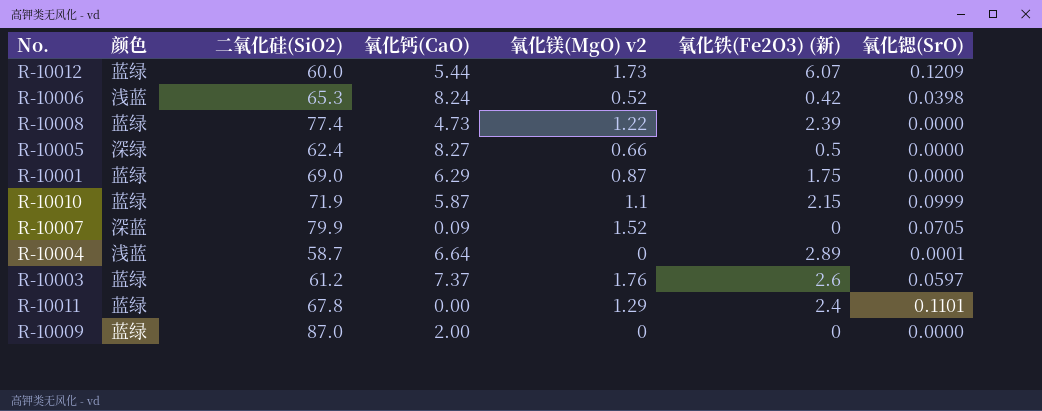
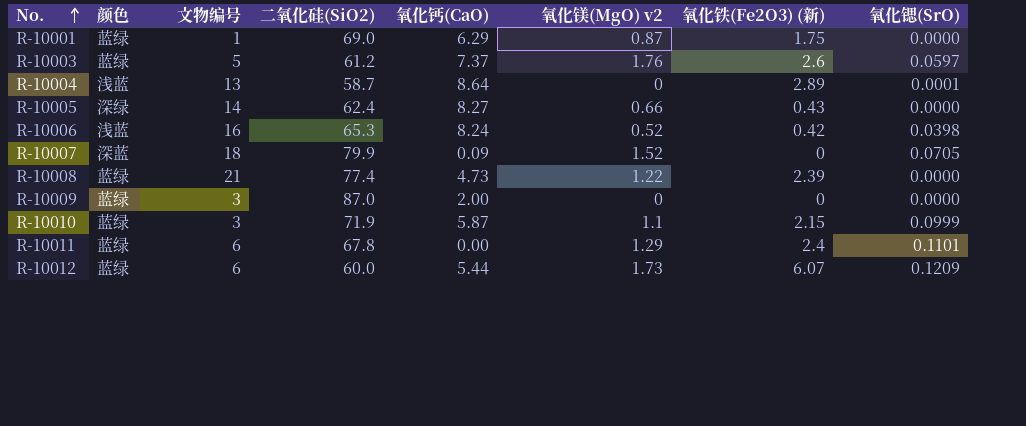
row order: none -> No. ascending
column 文物编号 | position: none -> 3
R-10004 | 氧化钙(CaO): 6.64 -> 8.64
R-10005 | 氧化铁(Fe2O3) (新): 0.5 -> 0.43

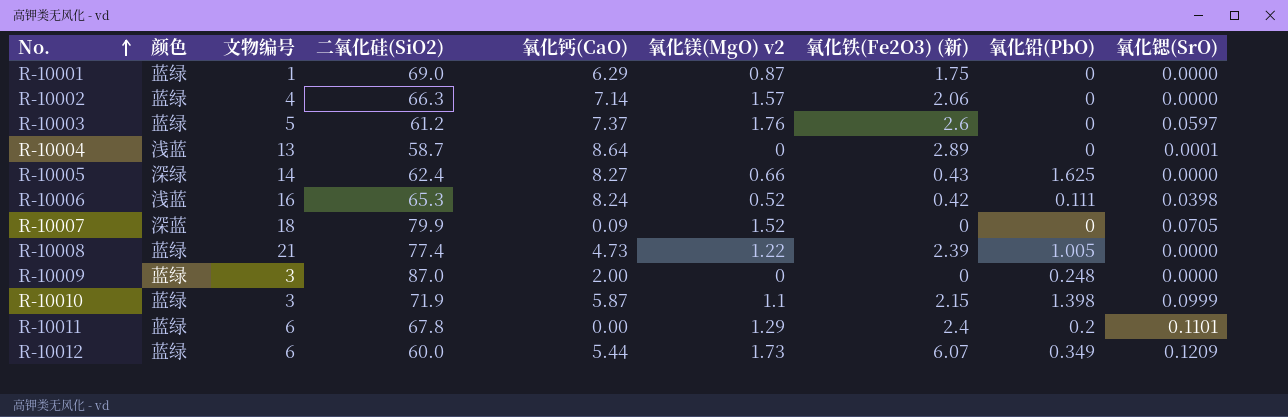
column 氧化铅(PbO) | position: none -> 8
row R-10002: none -> 蓝绿 | 4 | 66.3 | 7.14 | 1.57 | 2.06 | 0 | 0.0000

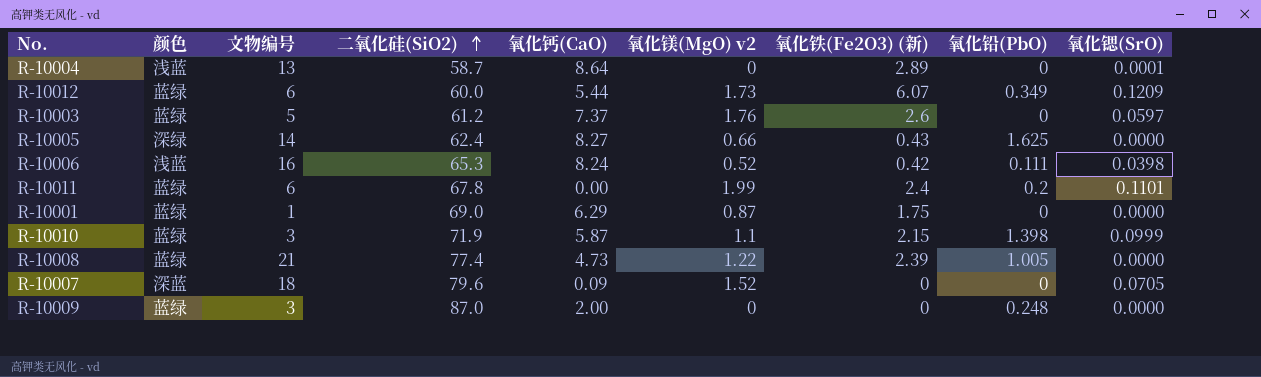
row order: No. ascending -> 二氧化硅(SiO2) ascending
row R-10002: 蓝绿 | 4 | 66.3 | 7.14 | 1.57 | 2.06 | 0 | 0.0000 -> none
R-10011 | 氧化镁(MgO) v2: 1.29 -> 1.99
R-10007 | 二氧化硅(SiO2): 79.9 -> 79.6

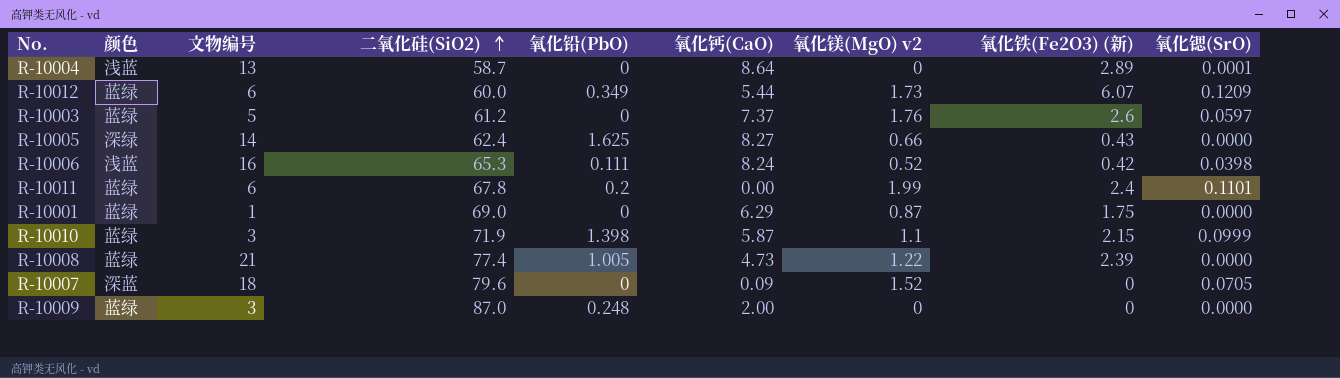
column 氧化铅(PbO) | position: 8 -> 5

